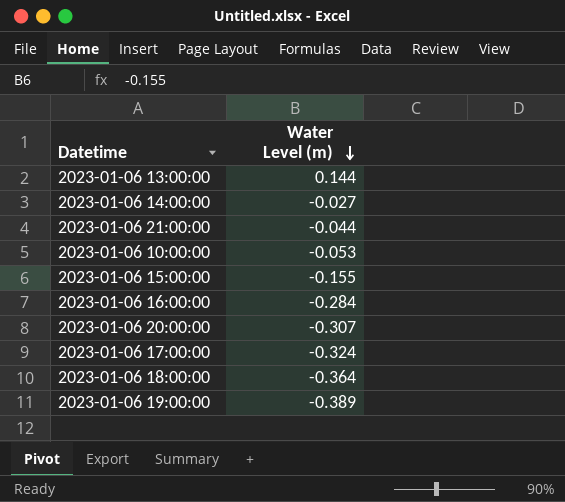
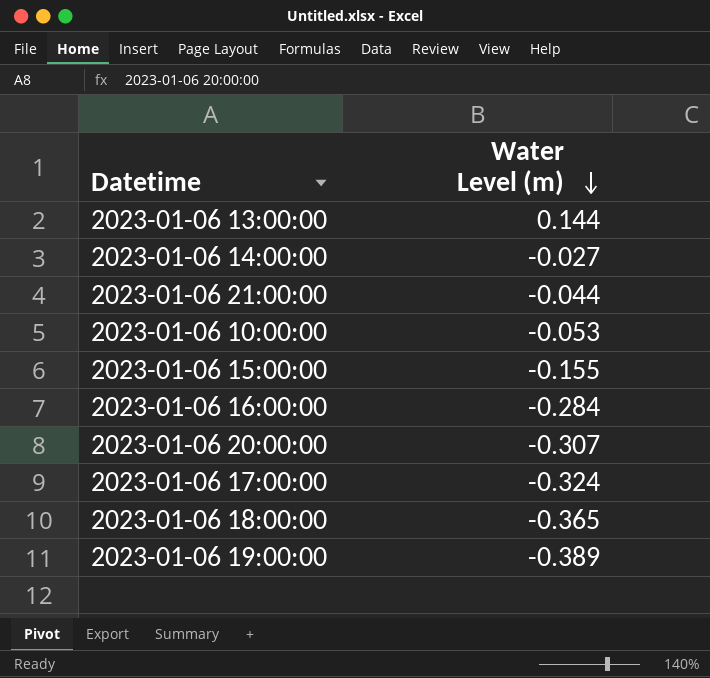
2023-01-06 18:00:00 | Water Level (m): -0.364 -> -0.365

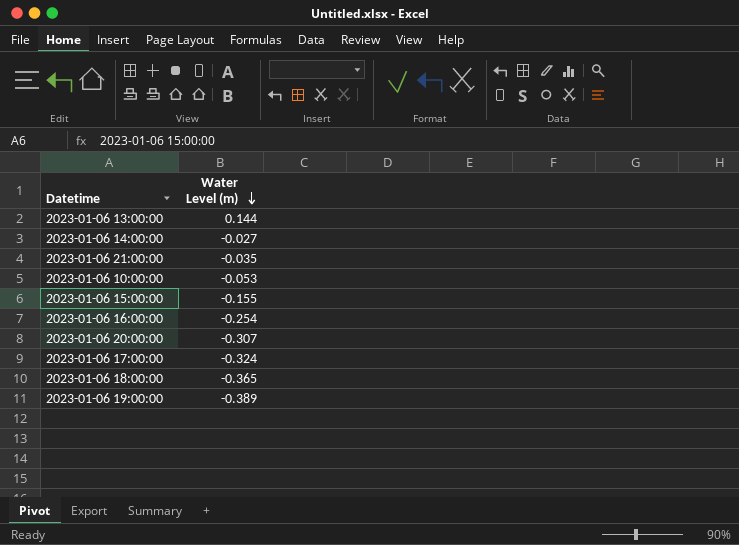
2023-01-06 21:00:00 | Water Level (m): -0.044 -> -0.035
2023-01-06 16:00:00 | Water Level (m): -0.284 -> -0.254

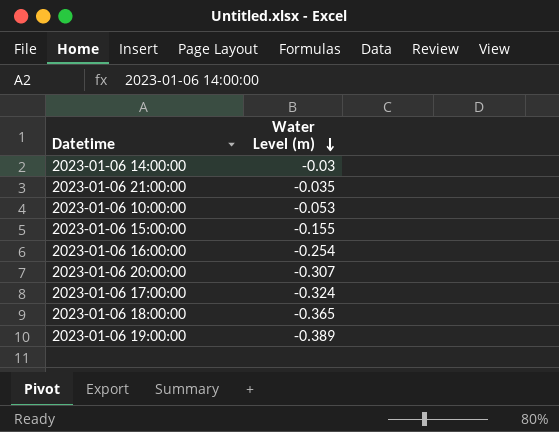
row 2023-01-06 13:00:00: 0.144 -> none
2023-01-06 14:00:00 | Water Level (m): -0.027 -> -0.03

